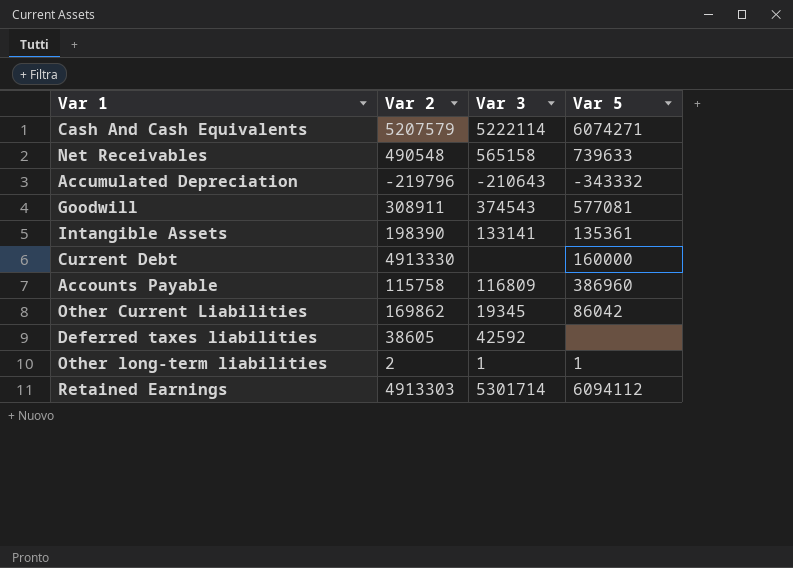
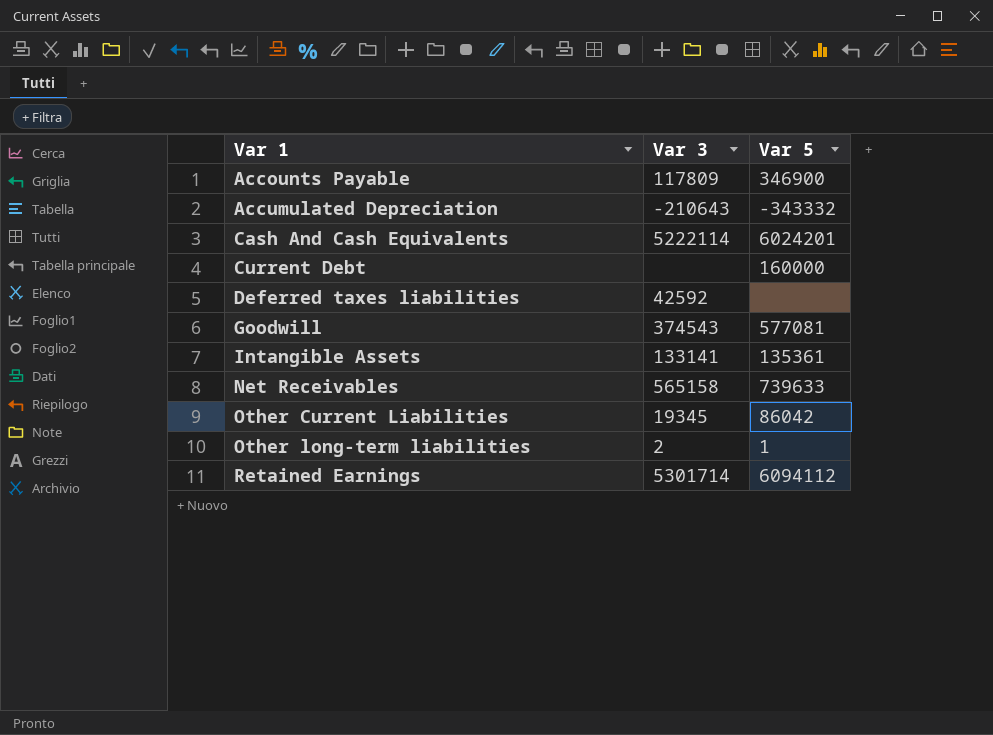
row order: none -> Var 1 ascending
column Var 2 | position: 2 -> none
Accounts Payable | Var 3: 116809 -> 117809
Accounts Payable | Var 5: 386960 -> 346900
Cash And Cash Equivalents | Var 5: 6074271 -> 6024201
Other long-term liabilities | Var 3: 1 -> 2

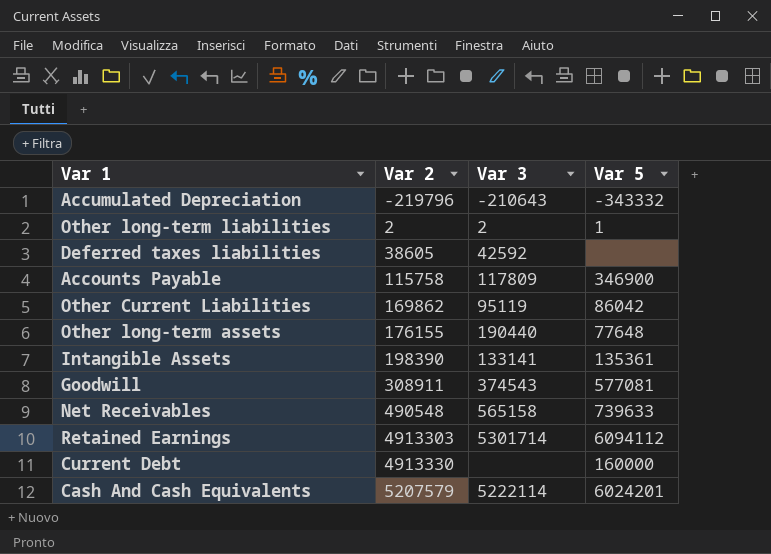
row order: Var 1 ascending -> Var 2 ascending
column Var 2 | position: none -> 2
Other Current Liabilities | Var 3: 19345 -> 95119
row Other long-term assets: none -> 176155 | 190440 | 77648

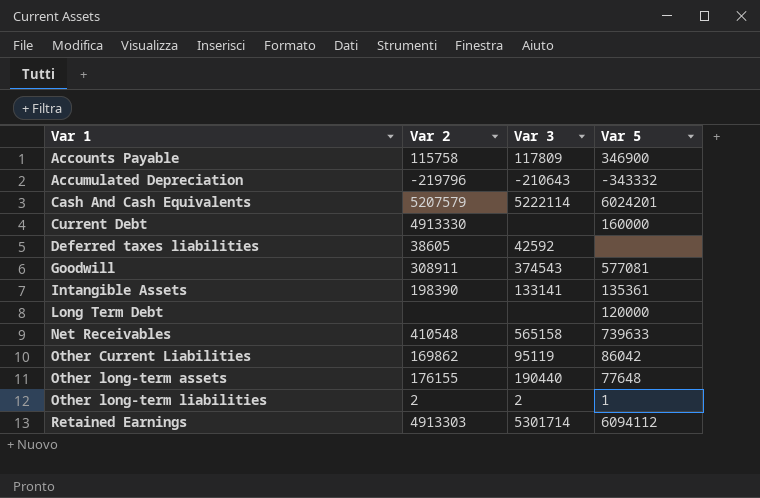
row order: Var 2 ascending -> Var 1 ascending
row Long Term Debt: none -> none | none | 120000
Net Receivables | Var 2: 490548 -> 410548

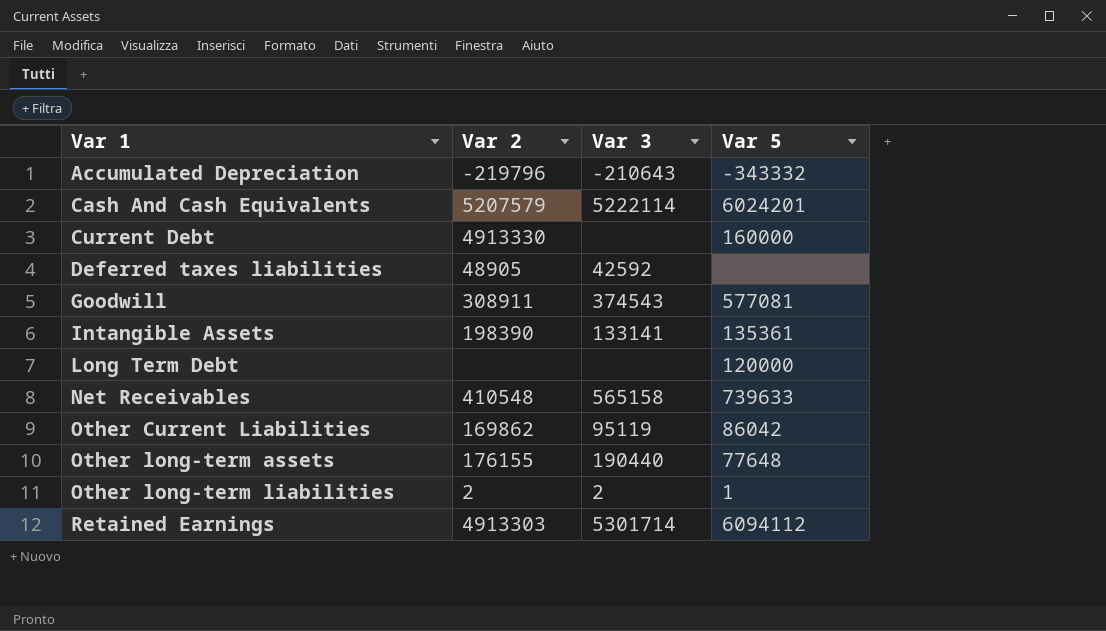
row Accounts Payable: 115758 | 117809 | 346900 -> none
Deferred taxes liabilities | Var 2: 38605 -> 48905

